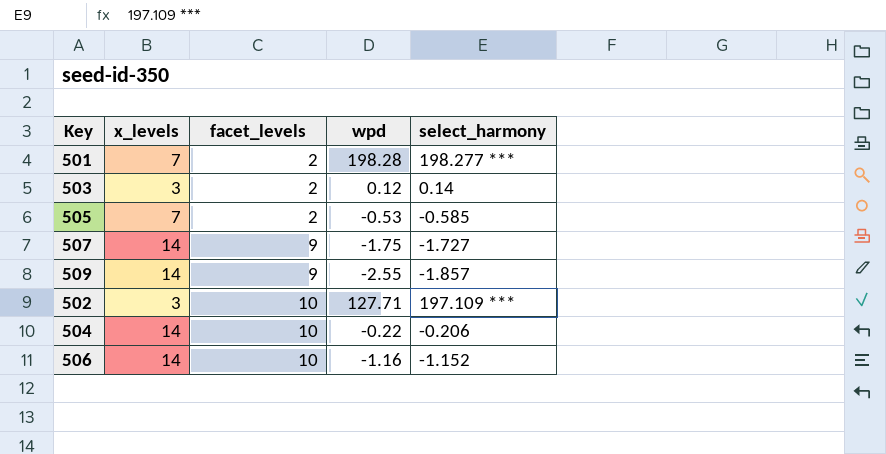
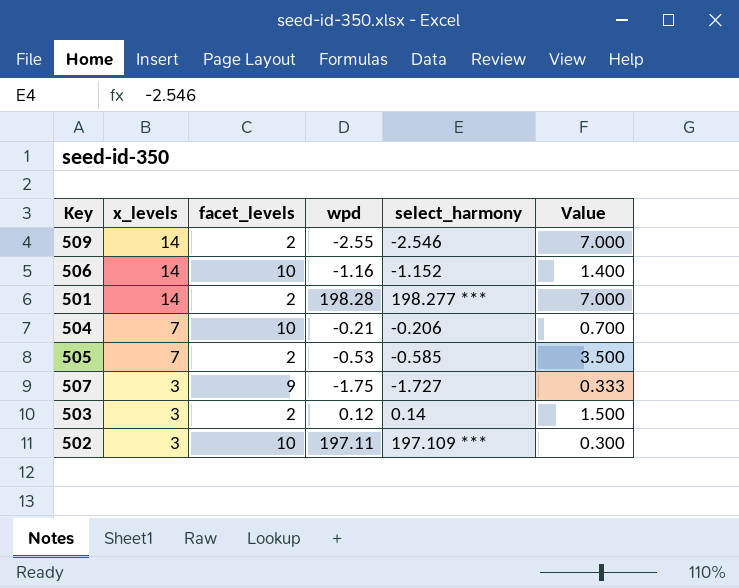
row order: facet_levels ascending -> x_levels descending
column Value | formula: none -> [x_levels] / [facet_levels]
509 | facet_levels: 9 -> 2
509 | select_harmony: -1.857 -> -2.546
501 | x_levels: 7 -> 14
504 | x_levels: 14 -> 7
504 | wpd: -0.22 -> -0.21
507 | x_levels: 14 -> 3
502 | wpd: 127.71 -> 197.11

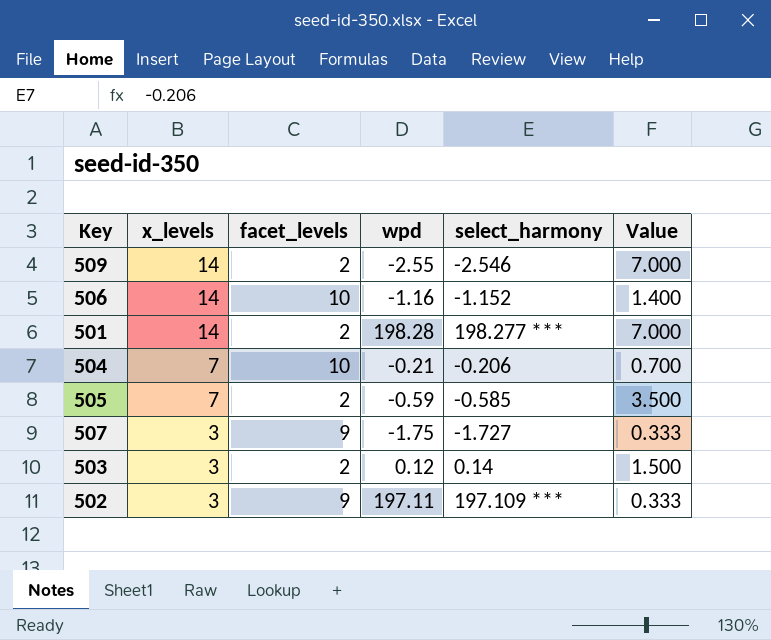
505 | wpd: -0.53 -> -0.59
502 | facet_levels: 10 -> 9
502 | Value: 0.300 -> 0.333

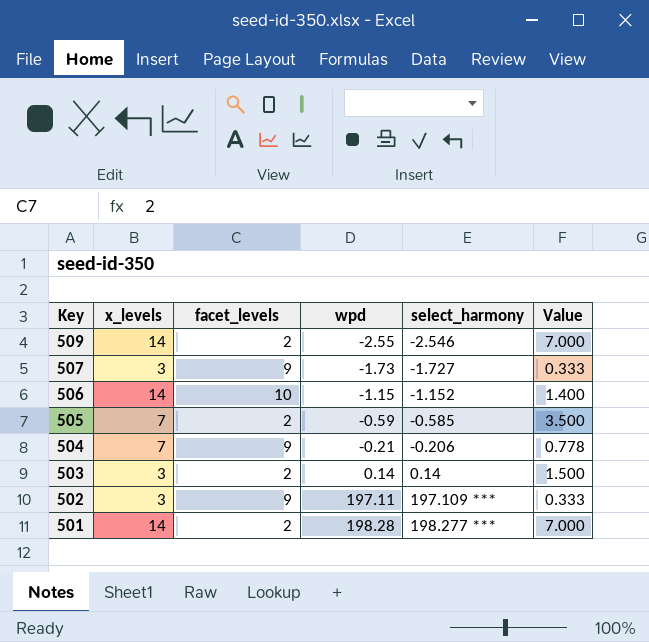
row order: x_levels descending -> Key descending
507 | wpd: -1.75 -> -1.73
506 | wpd: -1.16 -> -1.15
504 | facet_levels: 10 -> 9
504 | Value: 0.700 -> 0.778
503 | wpd: 0.12 -> 0.14

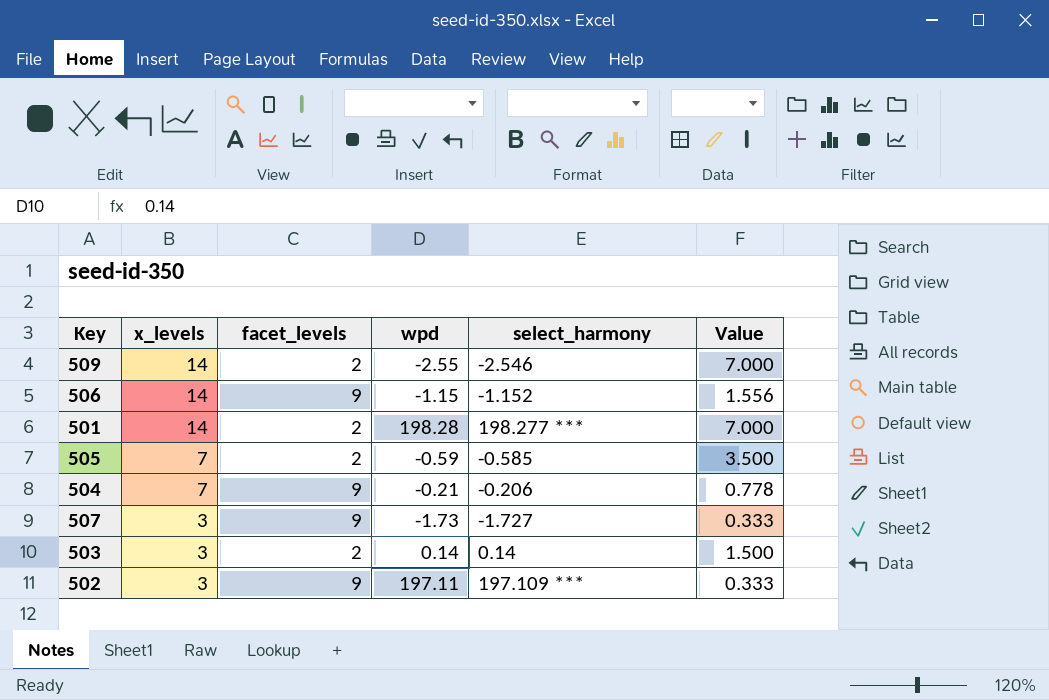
row order: Key descending -> x_levels descending
506 | facet_levels: 10 -> 9
506 | Value: 1.400 -> 1.556

